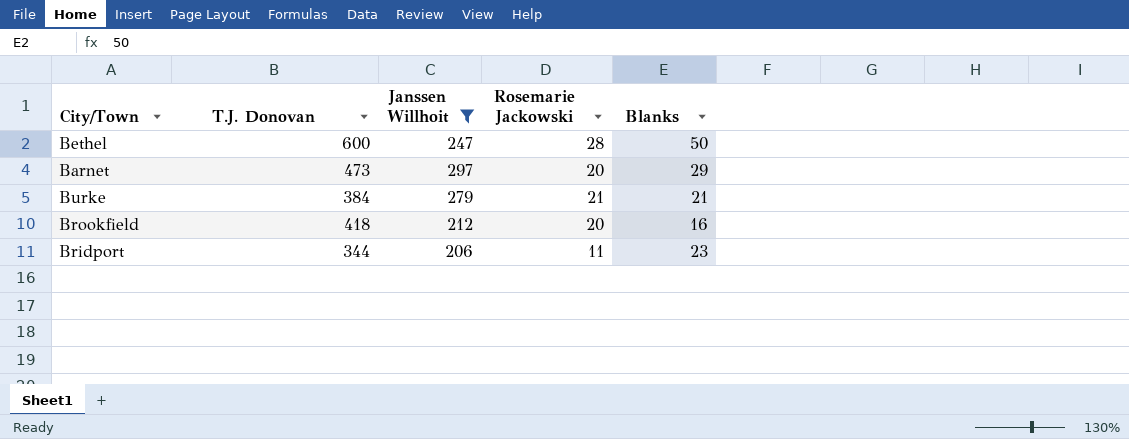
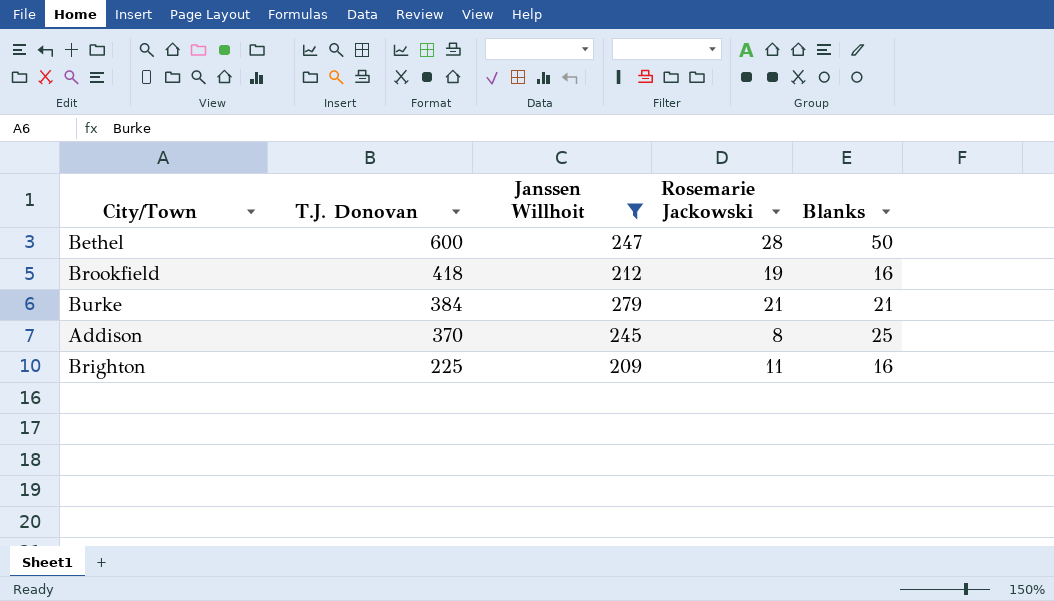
row order: none -> T.J. Donovan descending
row Barnet: 473 | 297 | 20 | 29 -> none
row Bridport: 344 | 206 | 11 | 23 -> none
Brookfield | Rosemarie Jackowski: 20 -> 19
row Addison: none -> 370 | 245 | 8 | 25
row Brighton: none -> 225 | 209 | 11 | 16

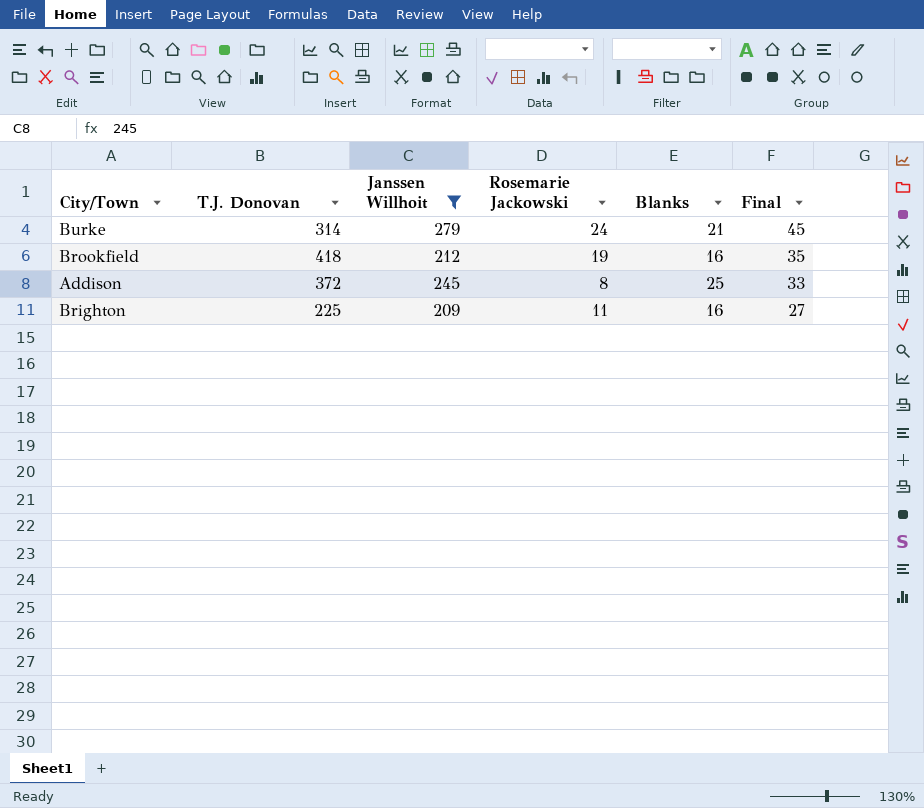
row order: T.J. Donovan descending -> Final descending
column Final | formula: none -> [Rosemarie Jackowski] + [Blanks]
row Bethel: 600 | 247 | 28 | 50 -> none
Burke | T.J. Donovan: 384 -> 314
Burke | Rosemarie Jackowski: 21 -> 24
Addison | T.J. Donovan: 370 -> 372

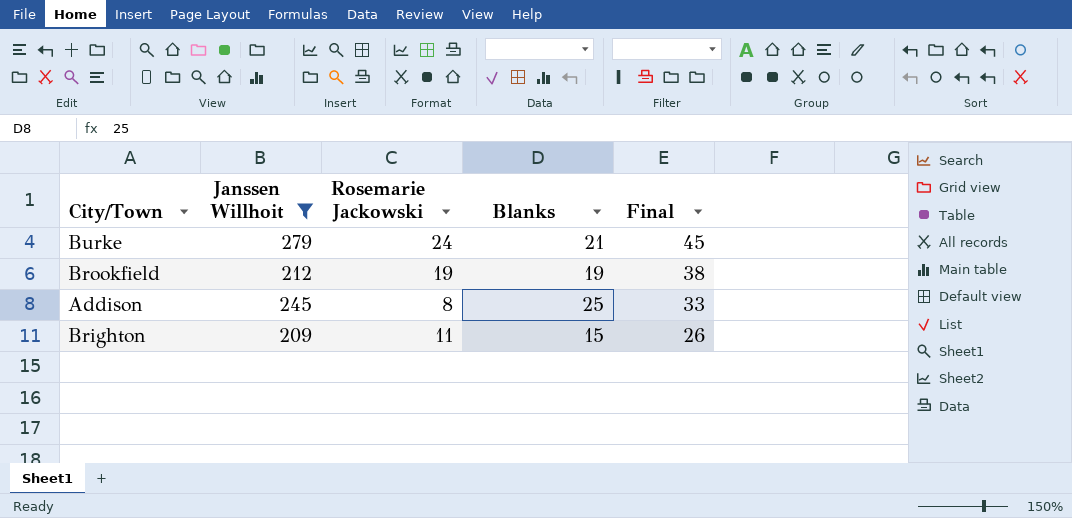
column T.J. Donovan | position: 2 -> none
Brookfield | Blanks: 16 -> 19
Brookfield | Final: 35 -> 38
Brighton | Blanks: 16 -> 15
Brighton | Final: 27 -> 26

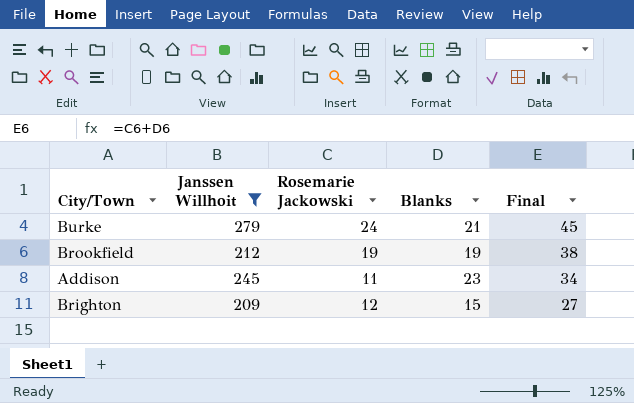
Addison | Rosemarie Jackowski: 8 -> 11
Addison | Blanks: 25 -> 23
Addison | Final: 33 -> 34
Brighton | Rosemarie Jackowski: 11 -> 12
Brighton | Final: 26 -> 27

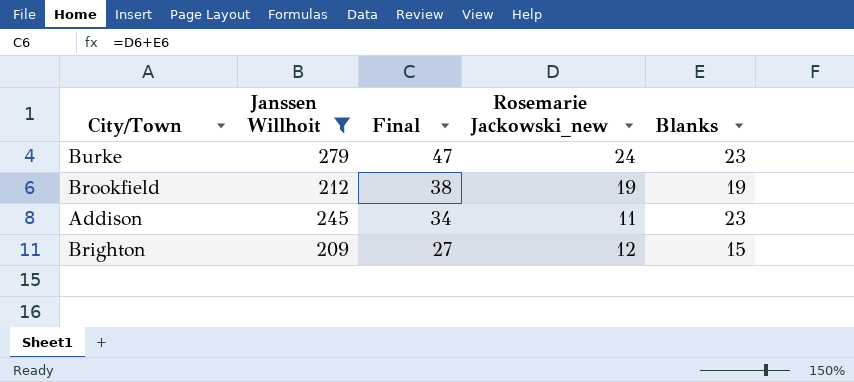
column Final | position: 5 -> 3
column name: Rosemarie Jackowski -> Rosemarie Jackowski_new
Burke | Final: 45 -> 47
Burke | Blanks: 21 -> 23

